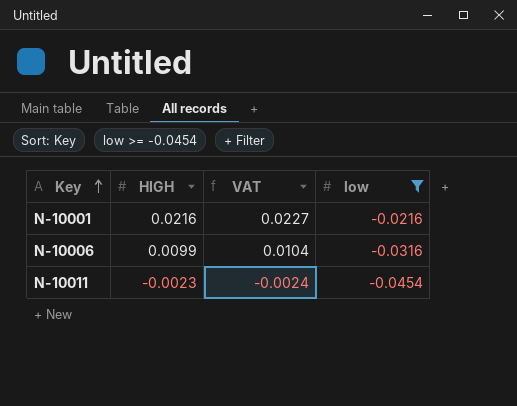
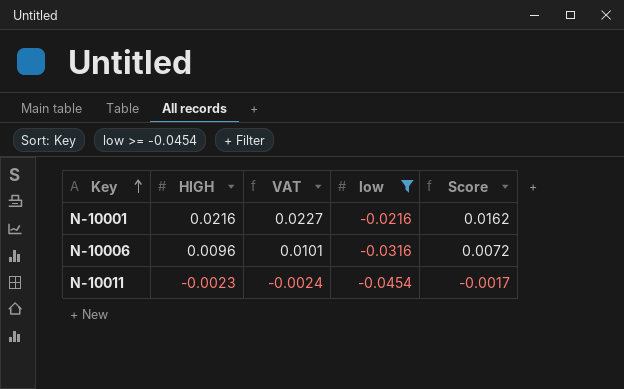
column Score | formula: none -> [HIGH] * 0.75
N-10006 | HIGH: 0.0099 -> 0.0096
N-10006 | VAT: 0.0104 -> 0.0101

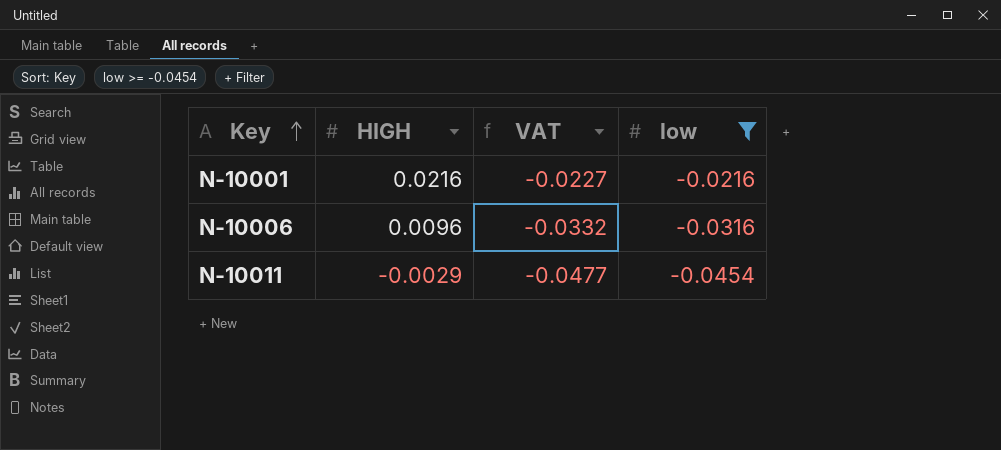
column Score | formula: [HIGH] * 0.75 -> none
column VAT | formula: [HIGH] * 1.05 -> [low] * 1.05
N-10011 | HIGH: -0.0023 -> -0.0029

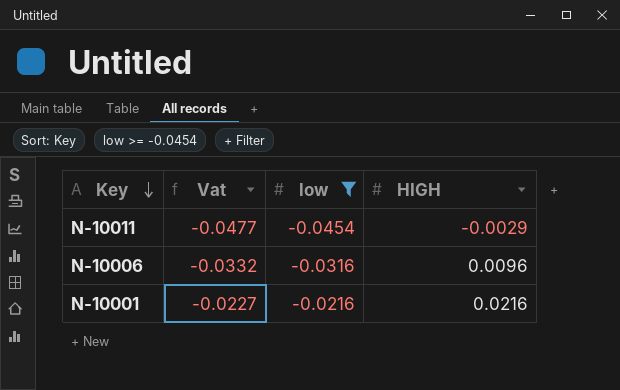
row order: Key ascending -> Key descending
column name: VAT -> Vat
column HIGH | position: 2 -> 4

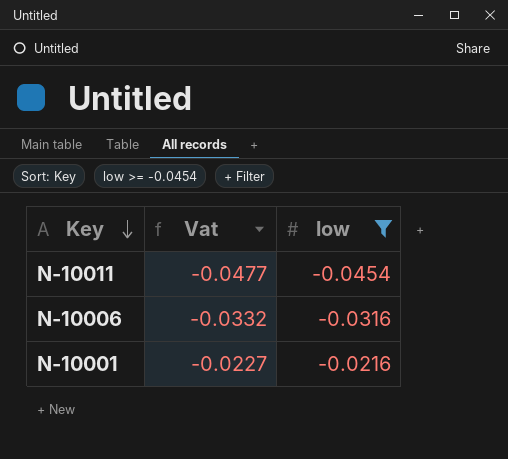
column HIGH | position: 4 -> none

